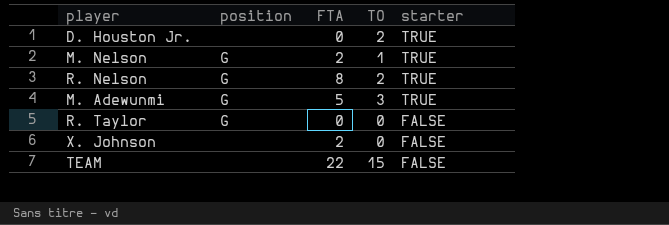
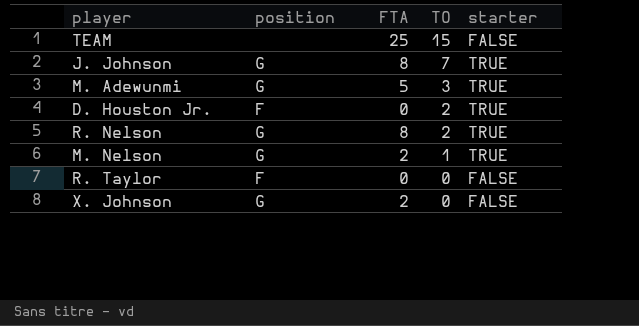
row order: starter descending -> TO descending
TEAM | FTA: 22 -> 25
row J. Johnson: none -> G | 8 | 7 | TRUE
D. Houston Jr. | position: none -> F
R. Taylor | position: G -> F
X. Johnson | position: none -> G

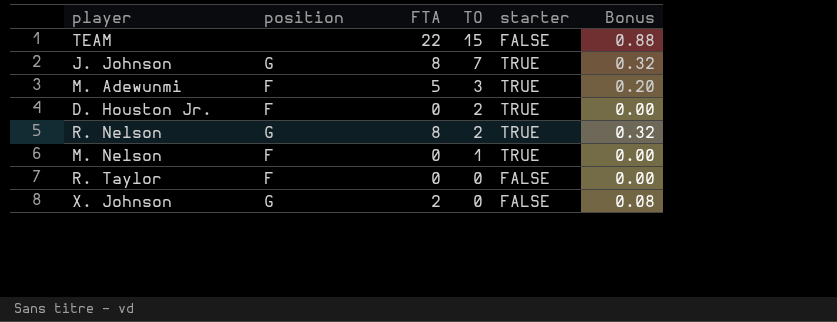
column Bonus | formula: none -> [FTA] * 0.04
TEAM | FTA: 25 -> 22
M. Adewunmi | position: G -> F
M. Nelson | position: G -> F
M. Nelson | FTA: 2 -> 0

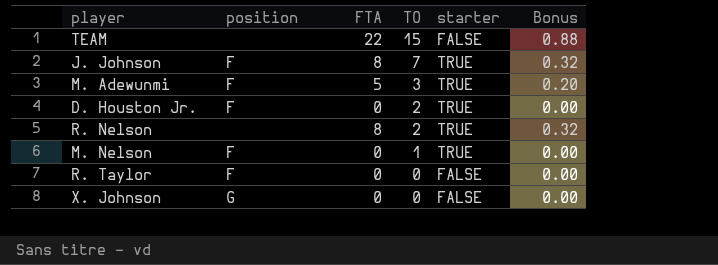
J. Johnson | position: G -> F
R. Nelson | position: G -> none
X. Johnson | FTA: 2 -> 0
X. Johnson | Bonus: 0.08 -> 0.00

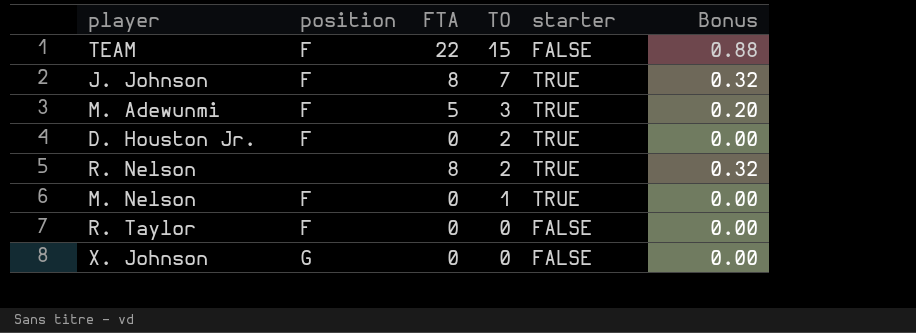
TEAM | position: none -> F

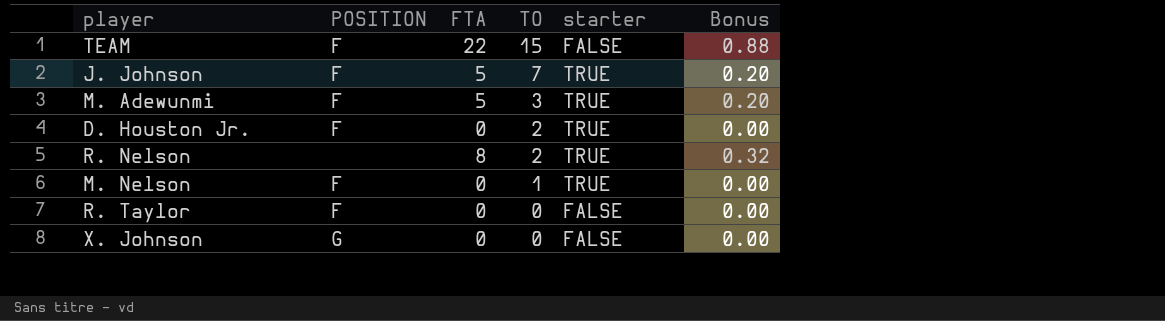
column name: position -> POSITION
J. Johnson | FTA: 8 -> 5
J. Johnson | Bonus: 0.32 -> 0.20

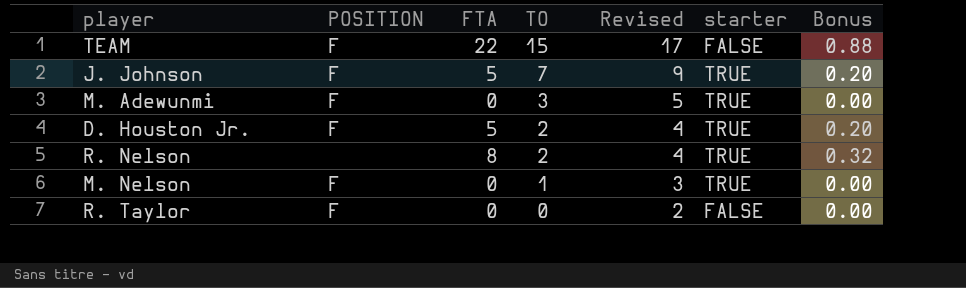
column Revised | formula: none -> [TO] + 2
row X. Johnson: G | 0 | 0 | FALSE | 0.00 -> none
M. Adewunmi | FTA: 5 -> 0
M. Adewunmi | Bonus: 0.20 -> 0.00
D. Houston Jr. | FTA: 0 -> 5
D. Houston Jr. | Bonus: 0.00 -> 0.20

